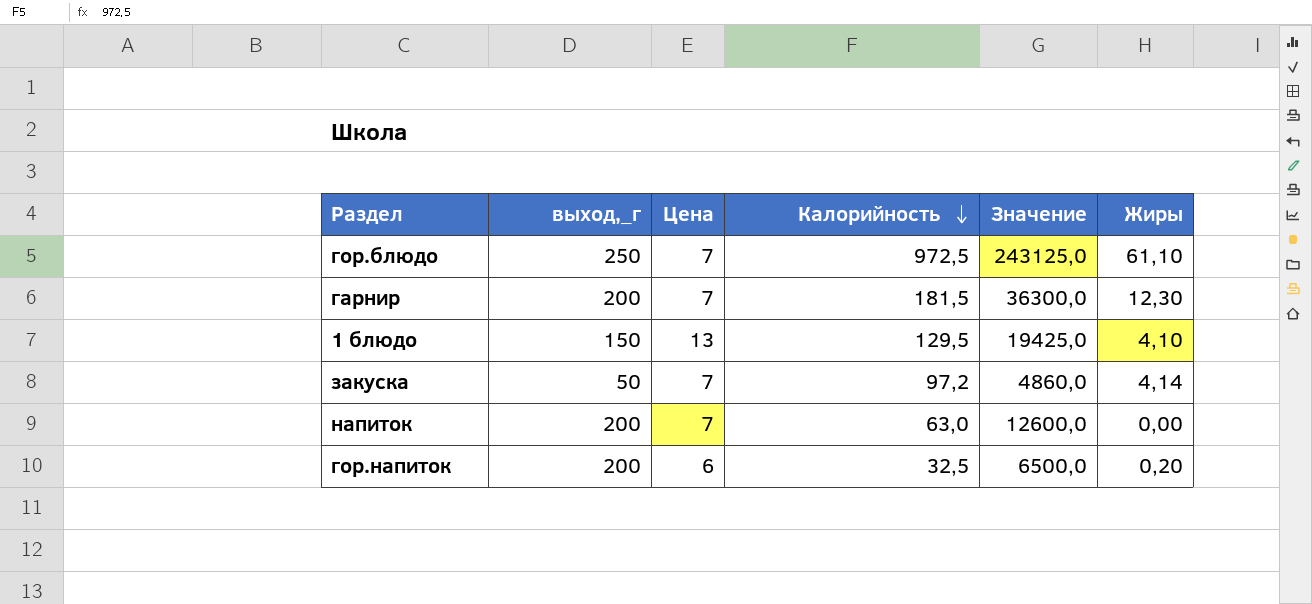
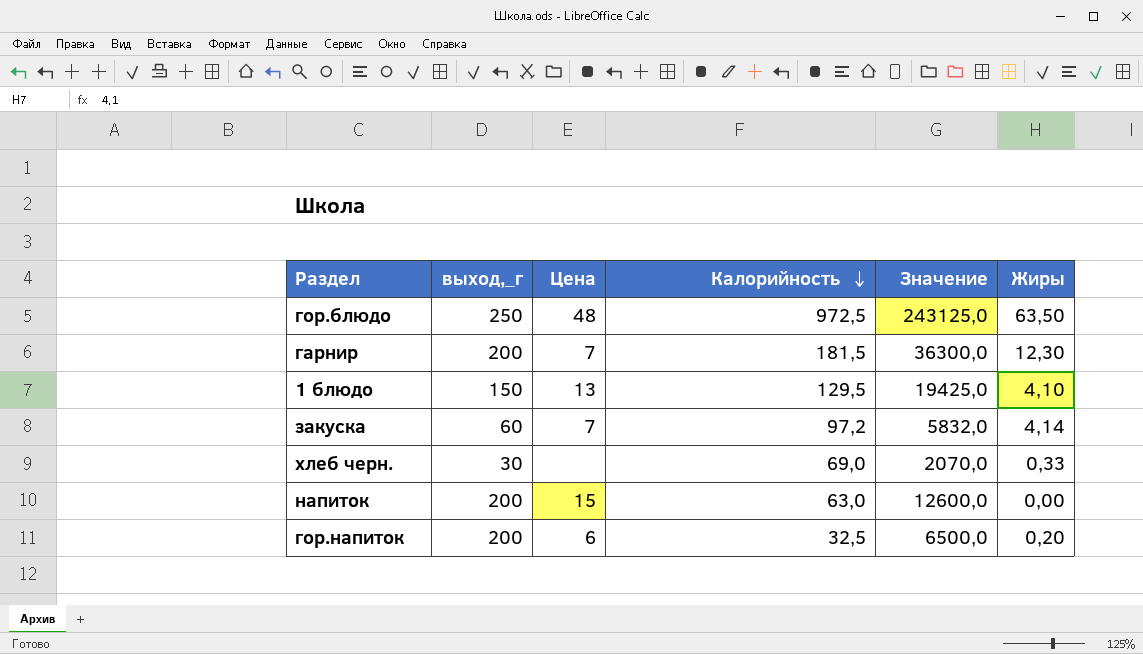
гор.блюдо | Цена: 7 -> 48
гор.блюдо | Жиры: 61,10 -> 63,50
закуска | выход,_г: 50 -> 60
закуска | Значение: 4860,0 -> 5832,0
row хлеб черн.: none -> 30 | none | 69,0 | 2070,0 | 0,33
напиток | Цена: 7 -> 15

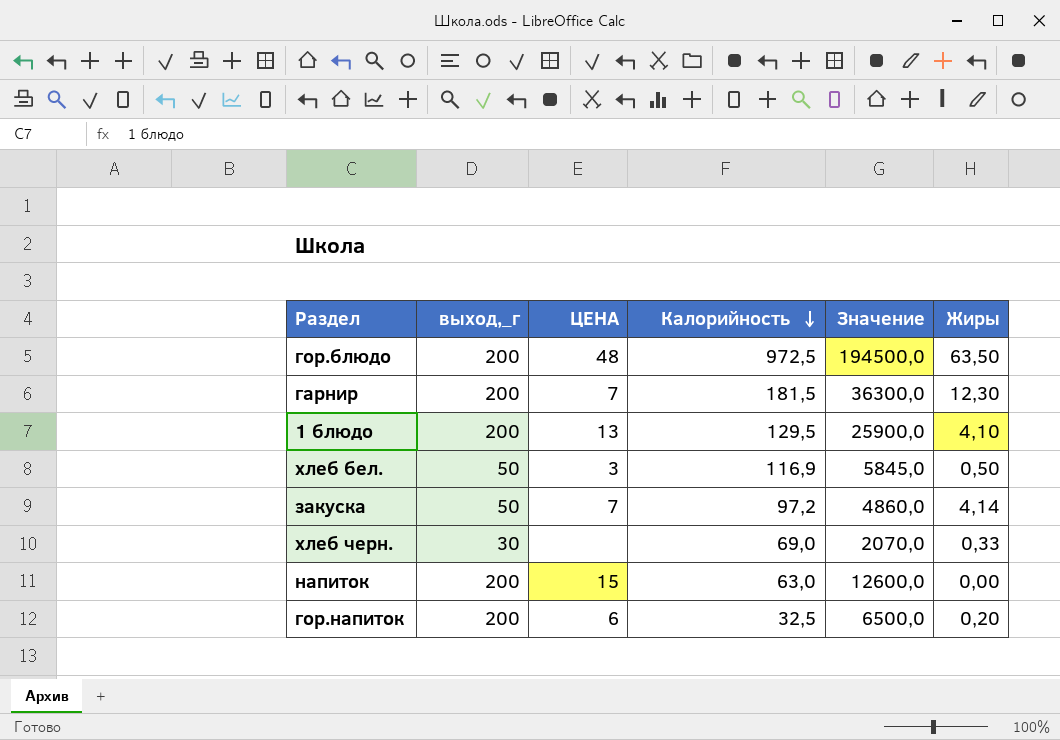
column name: Цена -> ЦЕНА
гор.блюдо | выход,_г: 250 -> 200
гор.блюдо | Значение: 243125,0 -> 194500,0
1 блюдо | выход,_г: 150 -> 200
1 блюдо | Значение: 19425,0 -> 25900,0
row хлеб бел.: none -> 50 | 3 | 116,9 | 5845,0 | 0,50
закуска | выход,_г: 60 -> 50
закуска | Значение: 5832,0 -> 4860,0

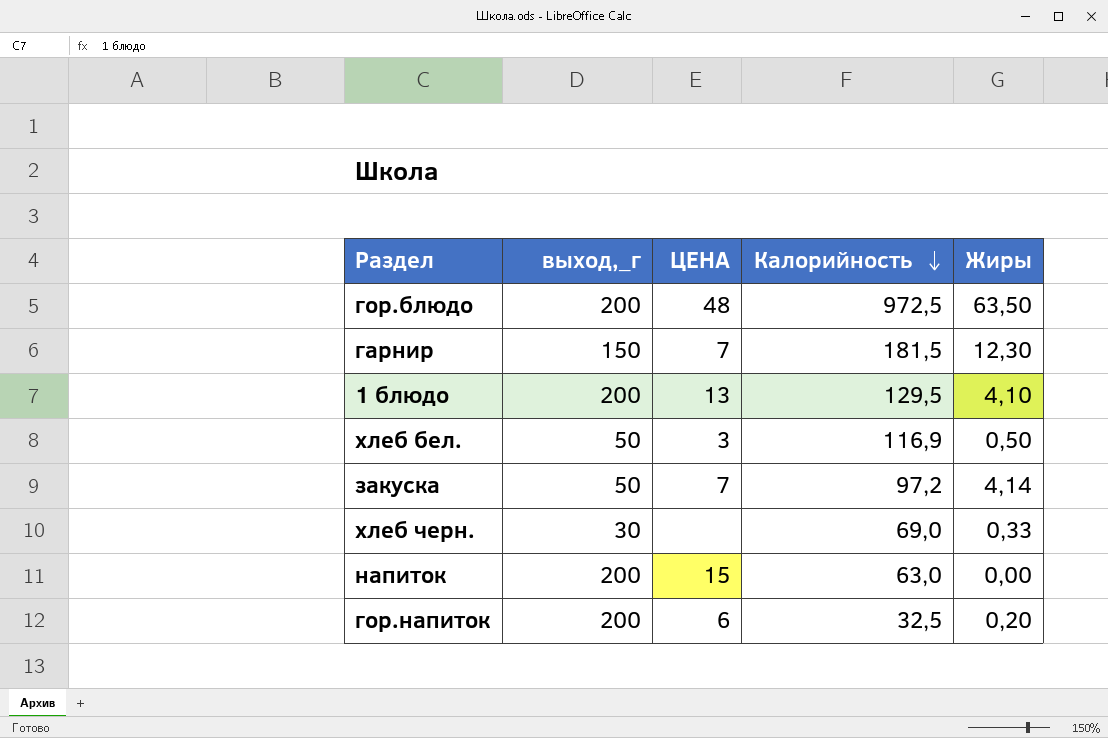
column Значение | formula: [выход,_г] * [Калорийность] -> none
гарнир | выход,_г: 200 -> 150

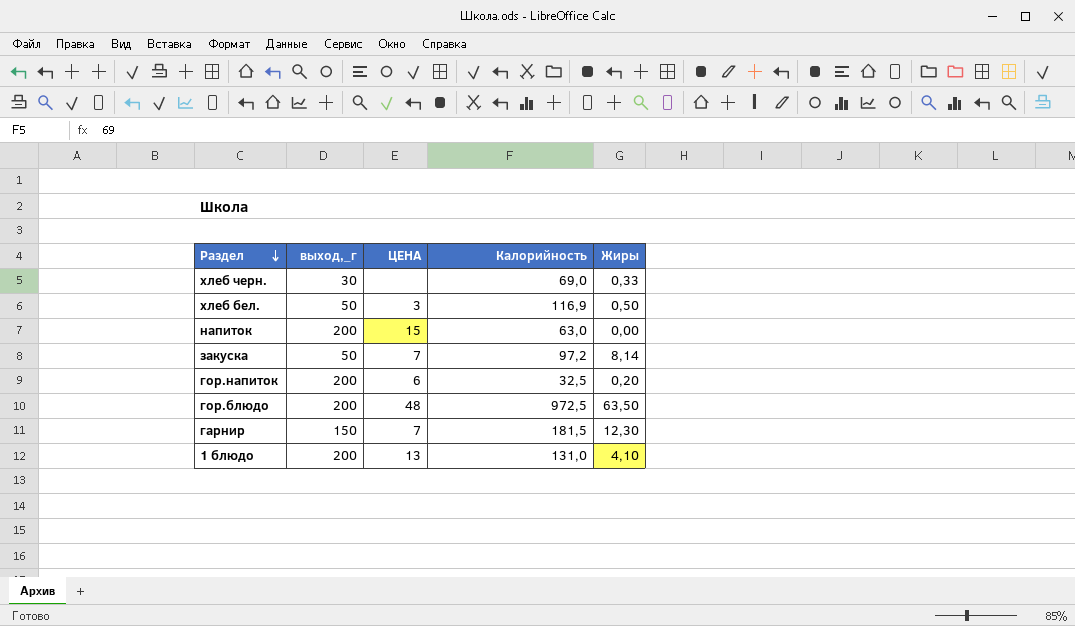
row order: Калорийность descending -> Раздел descending
закуска | Жиры: 4,14 -> 8,14
1 блюдо | Калорийность: 129,5 -> 131,0

